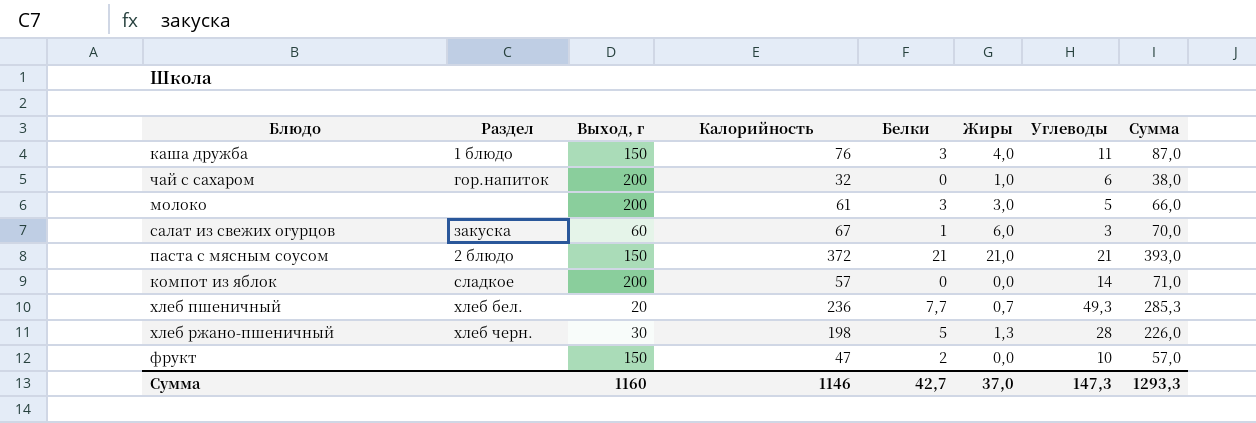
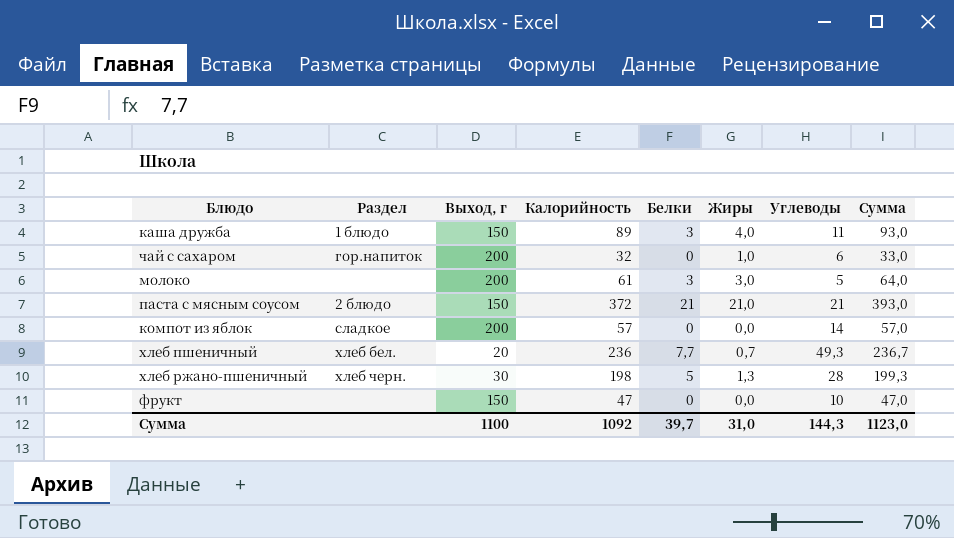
column Сумма | formula: [Калорийность] + [Углеводы] -> [Калорийность] + [Жиры]
row салат из свежих огурцов: закуска | 60 | 67 | 1 | 6,0 | 3 | 70,0 -> none
каша дружба | Калорийность: 76 -> 89
фрукт | Белки: 2 -> 0
Сумма | Выход, г: 1160 -> 1100
Сумма | Калорийность: 1146 -> 1092
Сумма | Белки: 42,7 -> 39,7
Сумма | Жиры: 37,0 -> 31,0
Сумма | Углеводы: 147,3 -> 144,3
Сумма | Сумма: 1293,3 -> 1123,0

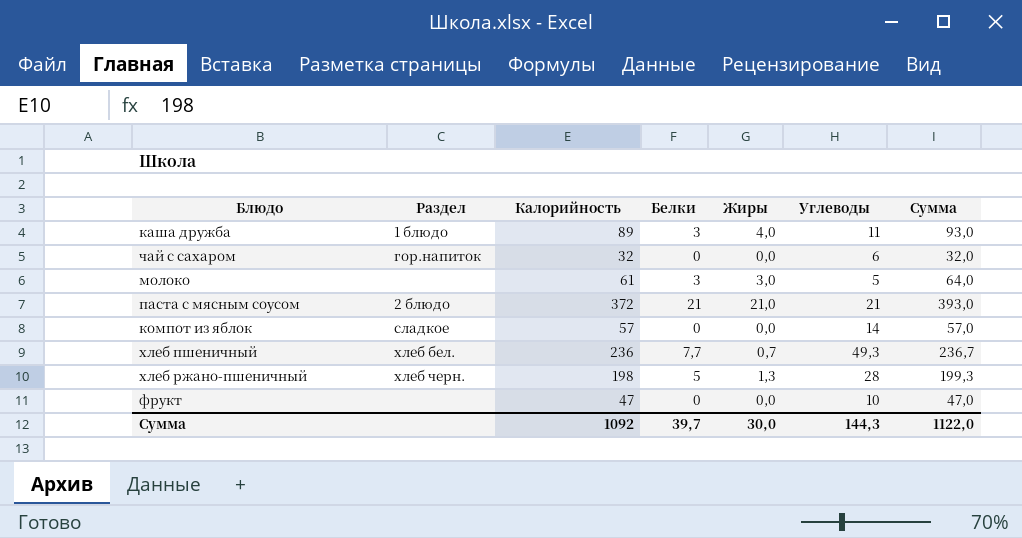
column Выход, г | position: 3 -> none
чай с сахаром | Жиры: 1,0 -> 0,0
чай с сахаром | Сумма: 33,0 -> 32,0
Сумма | Жиры: 31,0 -> 30,0
Сумма | Сумма: 1123,0 -> 1122,0

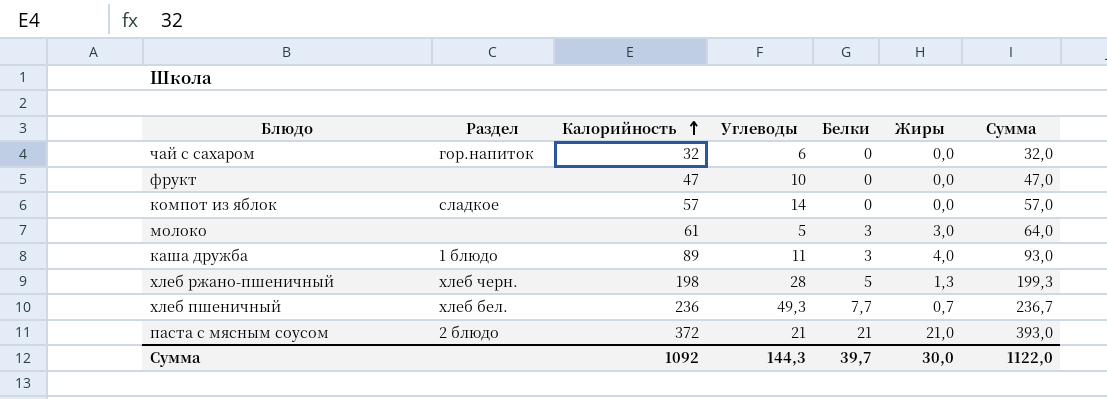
row order: none -> Калорийность ascending
column Углеводы | position: 6 -> 4

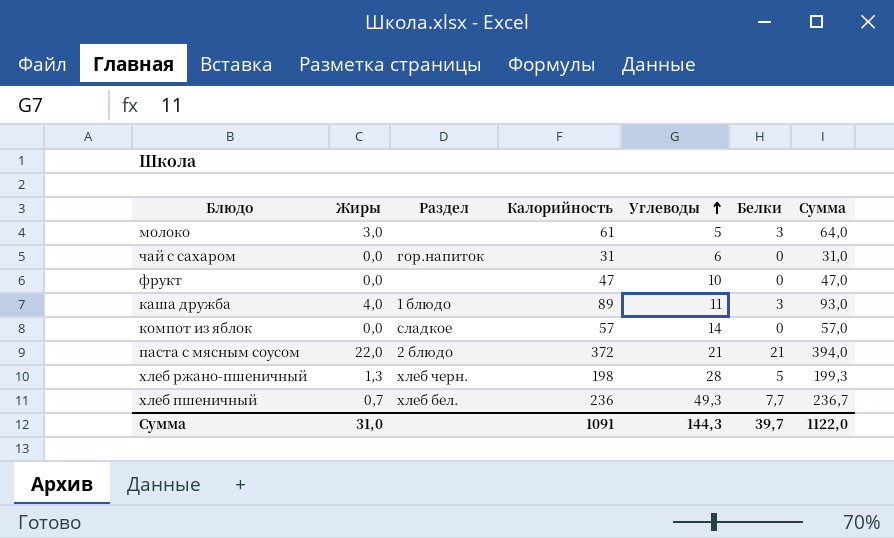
row order: Калорийность ascending -> Углеводы ascending
column Жиры | position: 6 -> 2
чай с сахаром | Калорийность: 32 -> 31
чай с сахаром | Сумма: 32,0 -> 31,0
паста с мясным соусом | Жиры: 21,0 -> 22,0
паста с мясным соусом | Сумма: 393,0 -> 394,0
Сумма | Жиры: 30,0 -> 31,0
Сумма | Калорийность: 1092 -> 1091

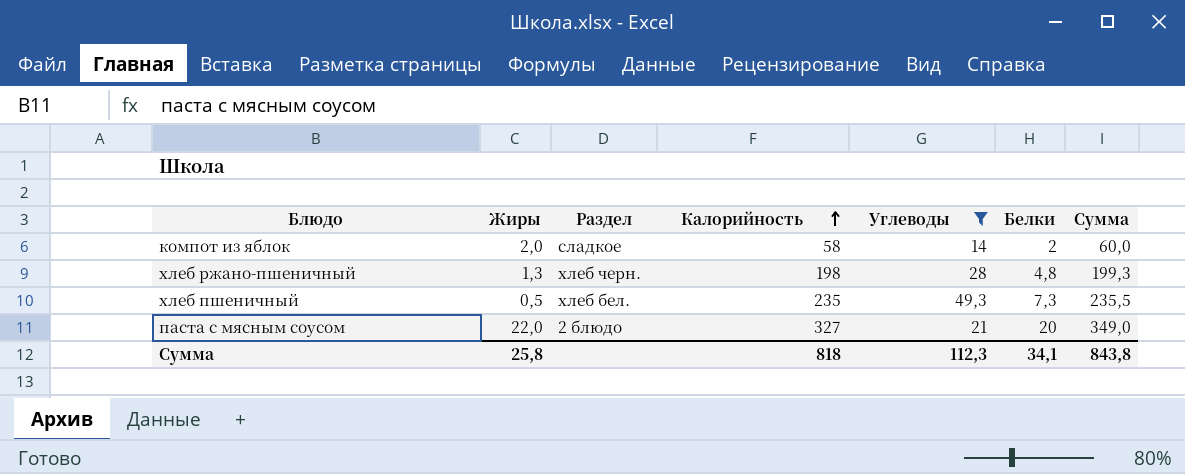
filter: none -> Углеводы >= 14
row order: Углеводы ascending -> Калорийность ascending
компот из яблок | Жиры: 0,0 -> 2,0
компот из яблок | Калорийность: 57 -> 58
компот из яблок | Белки: 0 -> 2
компот из яблок | Сумма: 57,0 -> 60,0
хлеб ржано-пшеничный | Белки: 5 -> 4,8
хлеб пшеничный | Жиры: 0,7 -> 0,5
хлеб пшеничный | Калорийность: 236 -> 235
хлеб пшеничный | Белки: 7,7 -> 7,3
хлеб пшеничный | Сумма: 236,7 -> 235,5
паста с мясным соусом | Калорийность: 372 -> 327
паста с мясным соусом | Белки: 21 -> 20
паста с мясным соусом | Сумма: 394,0 -> 349,0
Сумма | Жиры: 31,0 -> 25,8
Сумма | Калорийность: 1091 -> 818
Сумма | Углеводы: 144,3 -> 112,3
Сумма | Белки: 39,7 -> 34,1
Сумма | Сумма: 1122,0 -> 843,8

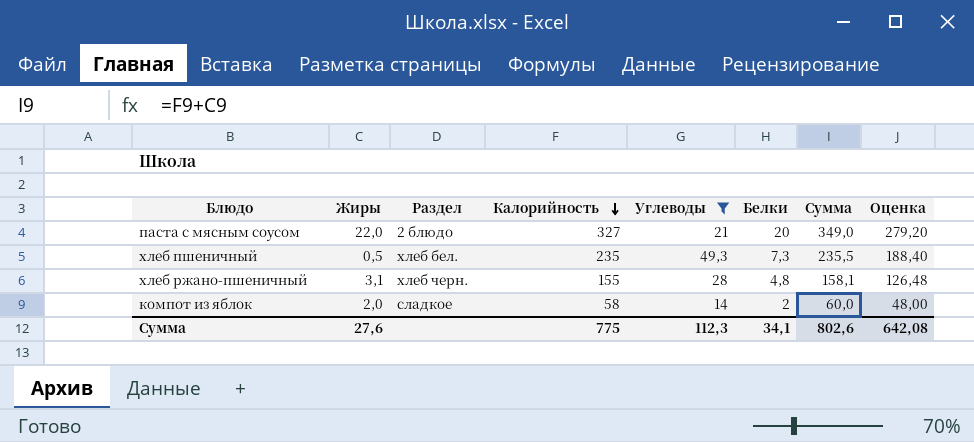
row order: Калорийность ascending -> Калорийность descending
column Оценка | formula: none -> [Сумма] * 0,8
хлеб ржано-пшеничный | Жиры: 1,3 -> 3,1
хлеб ржано-пшеничный | Калорийность: 198 -> 155
хлеб ржано-пшеничный | Сумма: 199,3 -> 158,1
Сумма | Жиры: 25,8 -> 27,6
Сумма | Калорийность: 818 -> 775
Сумма | Сумма: 843,8 -> 802,6

